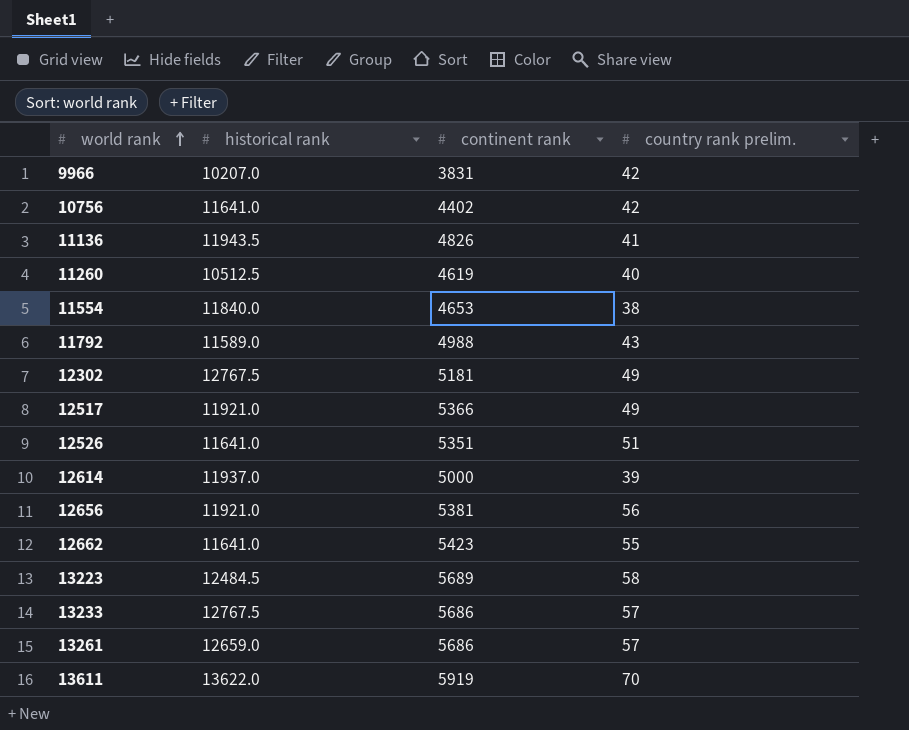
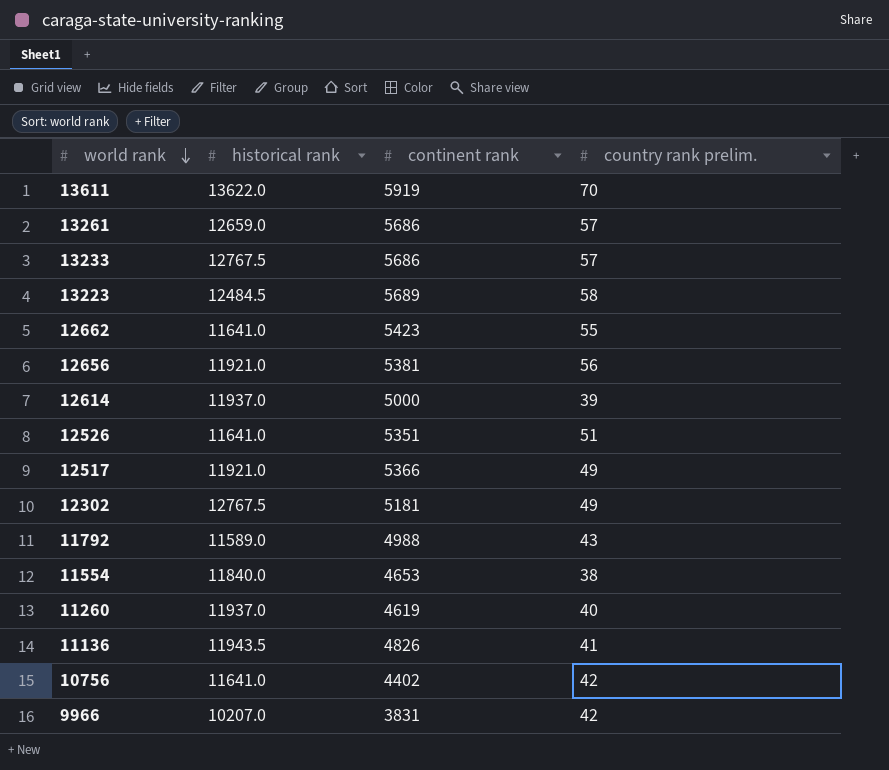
row order: world rank ascending -> world rank descending
11260 | historical rank: 10512.5 -> 11937.0

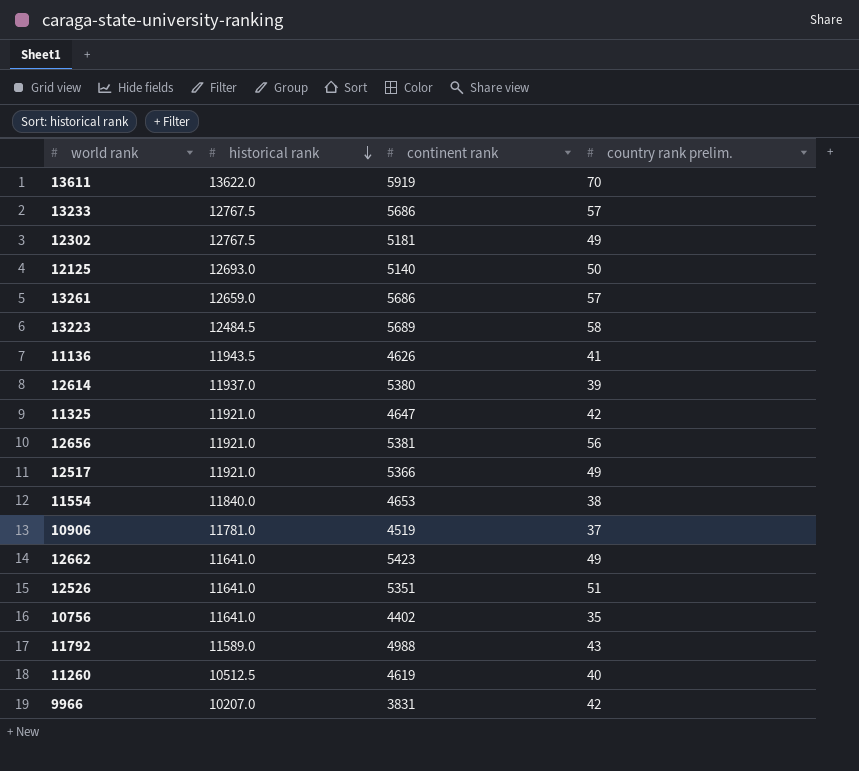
row order: world rank descending -> historical rank descending
row 12125: none -> 12693.0 | 5140 | 50
11136 | continent rank: 4826 -> 4626
12614 | continent rank: 5000 -> 5380
row 11325: none -> 11921.0 | 4647 | 42
row 10906: none -> 11781.0 | 4519 | 37
12662 | country rank prelim.: 55 -> 49
10756 | country rank prelim.: 42 -> 35
11260 | historical rank: 11937.0 -> 10512.5

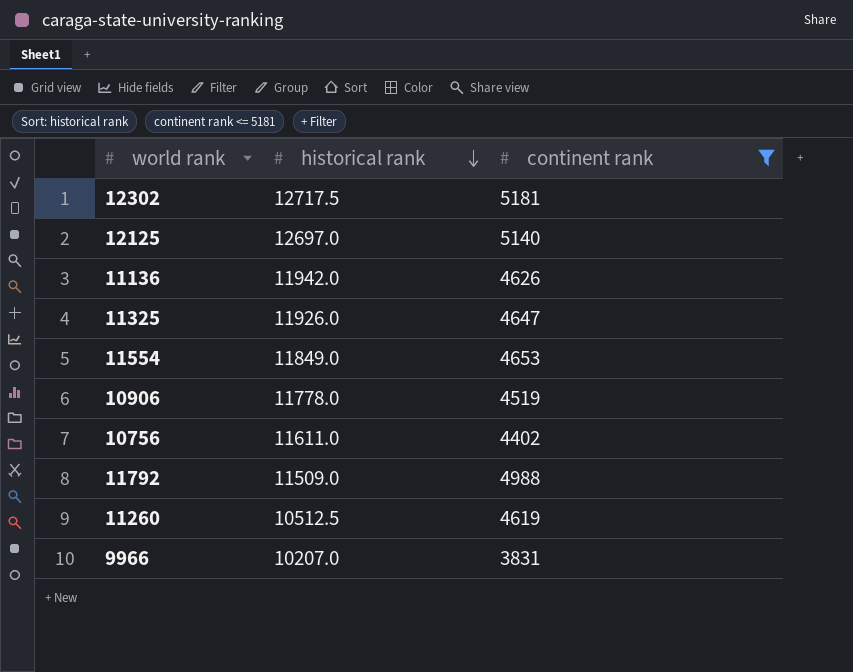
filter: none -> continent rank <= 5181
column country rank prelim. | position: 4 -> none
12302 | historical rank: 12767.5 -> 12717.5
12125 | historical rank: 12693.0 -> 12697.0
11136 | historical rank: 11943.5 -> 11942.0
11325 | historical rank: 11921.0 -> 11926.0
11554 | historical rank: 11840.0 -> 11849.0
10906 | historical rank: 11781.0 -> 11778.0
10756 | historical rank: 11641.0 -> 11611.0
11792 | historical rank: 11589.0 -> 11509.0

